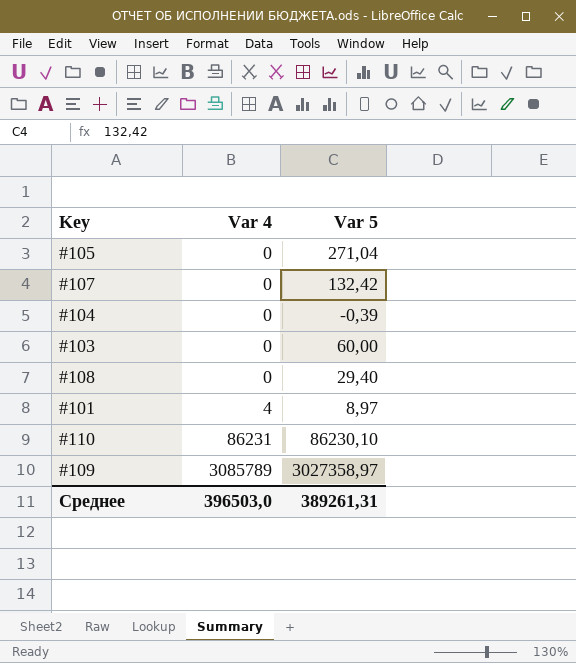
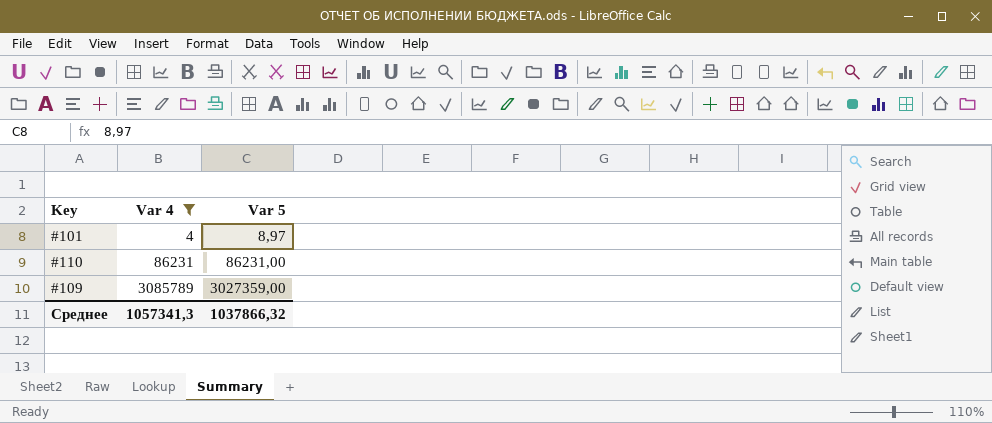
filter: none -> Var 4 != 0
#110 | Var 5: 86230,10 -> 86231,00
#109 | Var 5: 3027358,97 -> 3027359,00
Среднее | Var 4: 396503,0 -> 1057341,3
Среднее | Var 5: 389261,31 -> 1037866,32

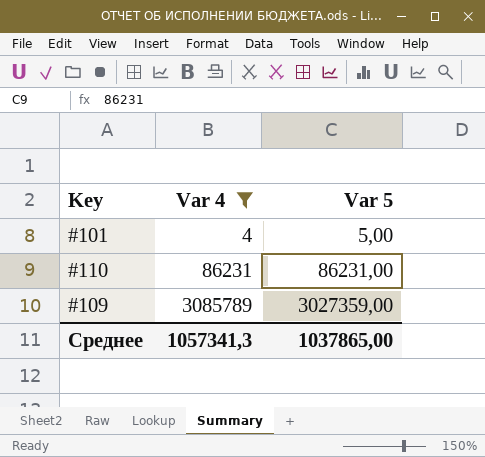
#101 | Var 5: 8,97 -> 5,00
Среднее | Var 5: 1037866,32 -> 1037865,00

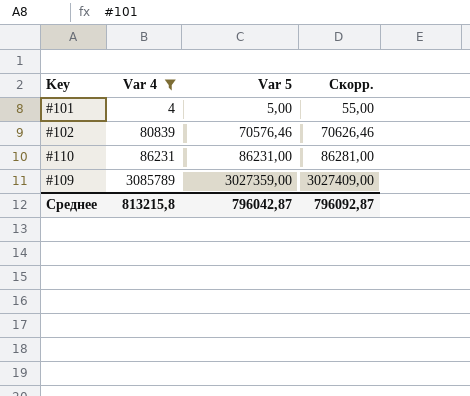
column Скорр. | formula: none -> [Var 5] + 50
row #102: none -> 80839 | 70576,46 | 70626,46
Среднее | Var 4: 1057341,3 -> 813215,8
Среднее | Var 5: 1037865,00 -> 796042,87

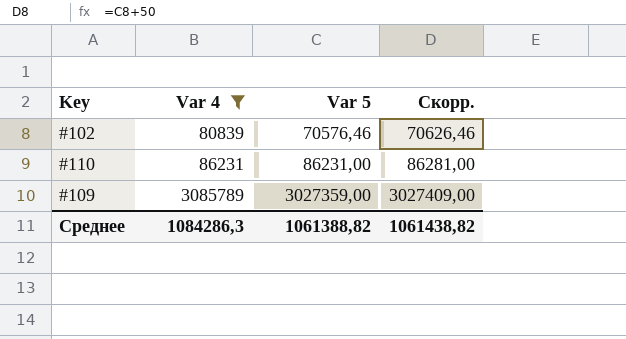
row #101: 4 | 5,00 | 55,00 -> none
Среднее | Var 4: 813215,8 -> 1084286,3
Среднее | Var 5: 796042,87 -> 1061388,82
Среднее | Скорр.: 796092,87 -> 1061438,82

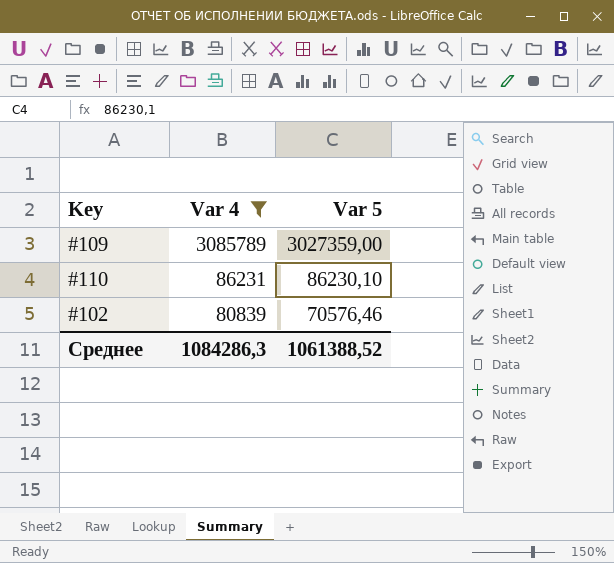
row order: Var 4 ascending -> Var 4 descending
column Скорр. | formula: [Var 5] + 50 -> none
#110 | Var 5: 86231,00 -> 86230,10
Среднее | Var 5: 1061388,82 -> 1061388,52

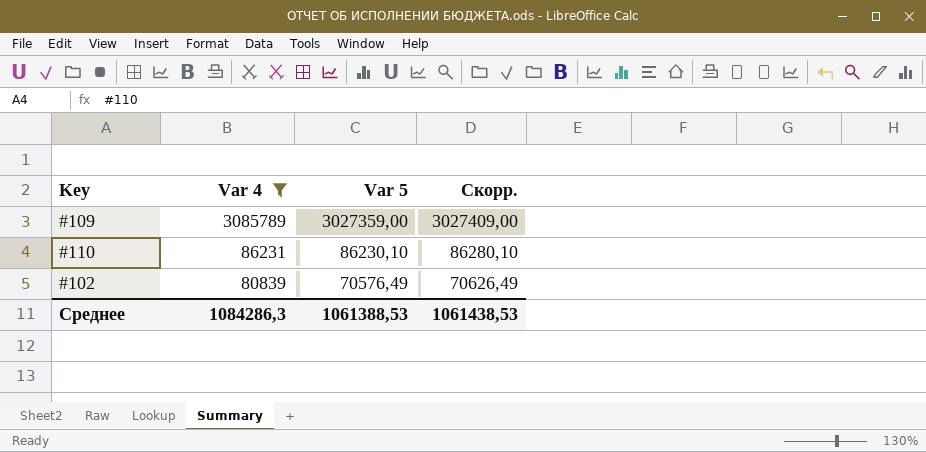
column Скорр. | formula: none -> [Var 5] + 50
#102 | Var 5: 70576,46 -> 70576,49
Среднее | Var 5: 1061388,52 -> 1061388,53

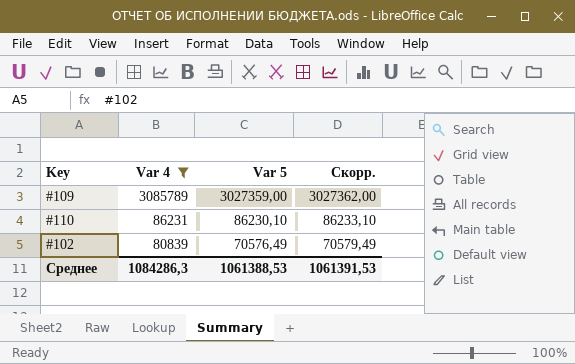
column Скорр. | formula: [Var 5] + 50 -> [Var 5] + 3
Среднее | Скорр.: 1061438,53 -> 1061391,53

